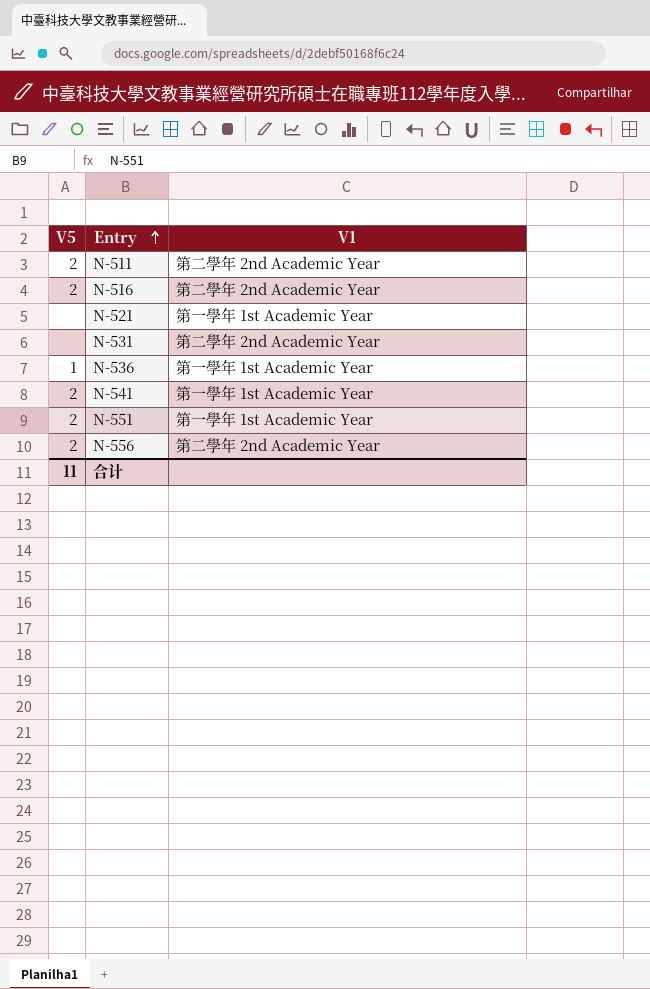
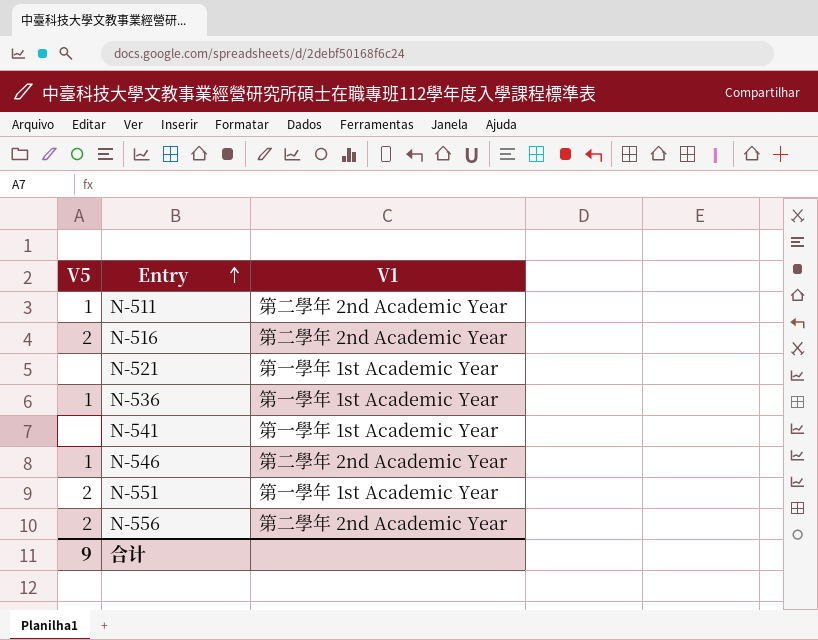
row N-531: none | 第二學年 2nd Academic Year -> none
N-511 | V5: 2 -> 1
N-541 | V5: 2 -> none
row N-546: none -> 1 | 第二學年 2nd Academic Year
合计 | V5: 11 -> 9

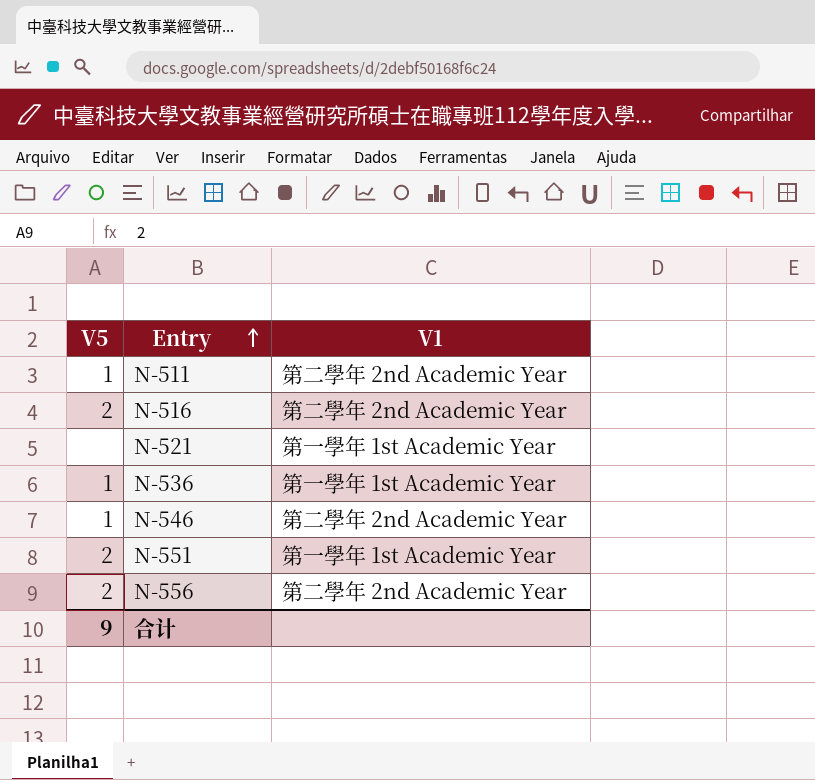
row N-541: none | 第一學年 1st Academic Year -> none

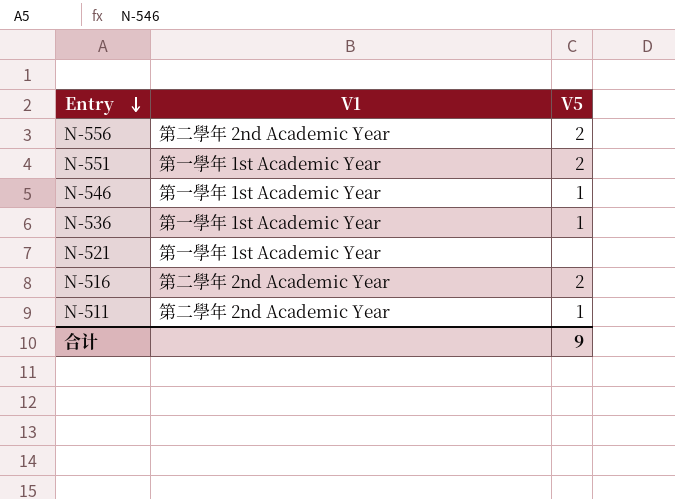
row order: Entry ascending -> Entry descending
column V5 | position: 1 -> 3
N-546 | V1: 第二學年 2nd Academic Year -> 第一學年 1st Academic Year

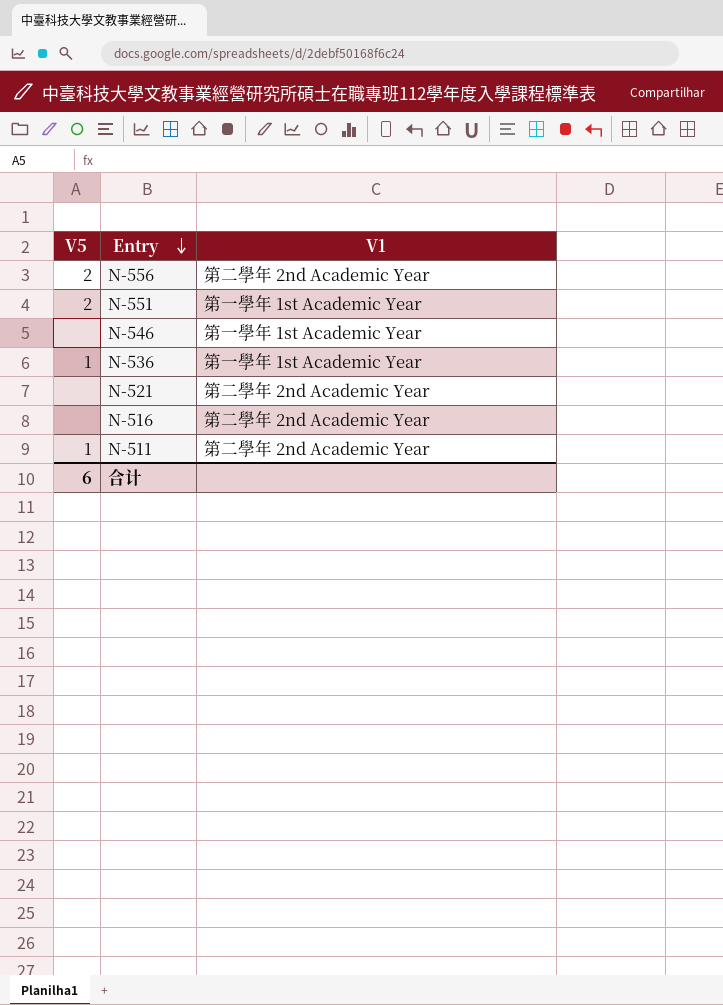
column V5 | position: 3 -> 1
N-546 | V5: 1 -> none
N-521 | V1: 第一學年 1st Academic Year -> 第二學年 2nd Academic Year
N-516 | V5: 2 -> none
合计 | V5: 9 -> 6

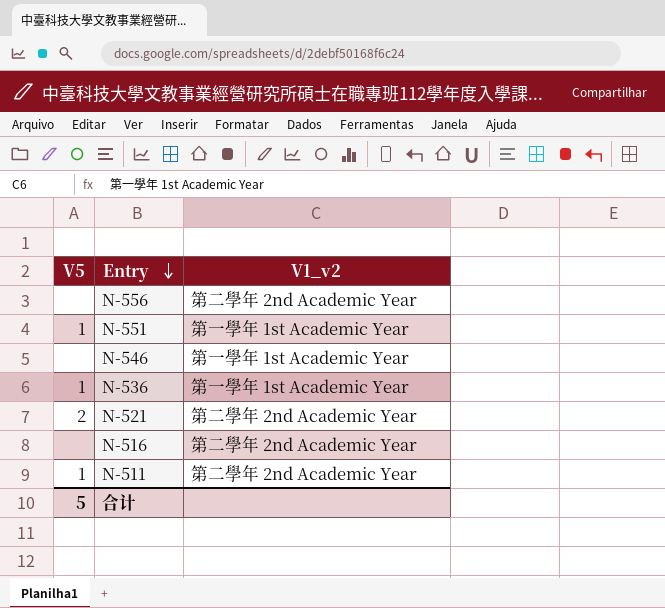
column name: V1 -> V1_v2
N-556 | V5: 2 -> none
N-551 | V5: 2 -> 1
N-521 | V5: none -> 2
合计 | V5: 6 -> 5

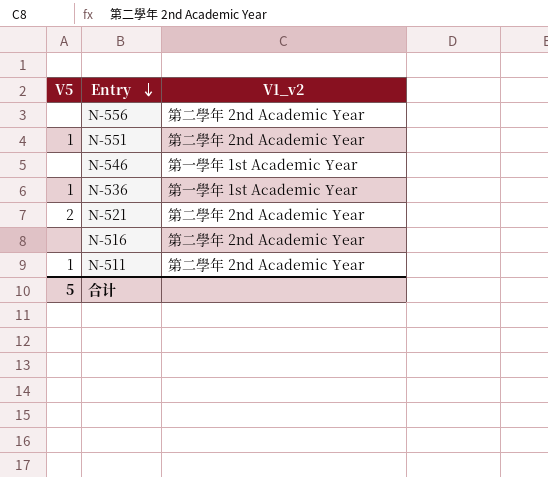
N-551 | V1_v2: 第一學年 1st Academic Year -> 第二學年 2nd Academic Year

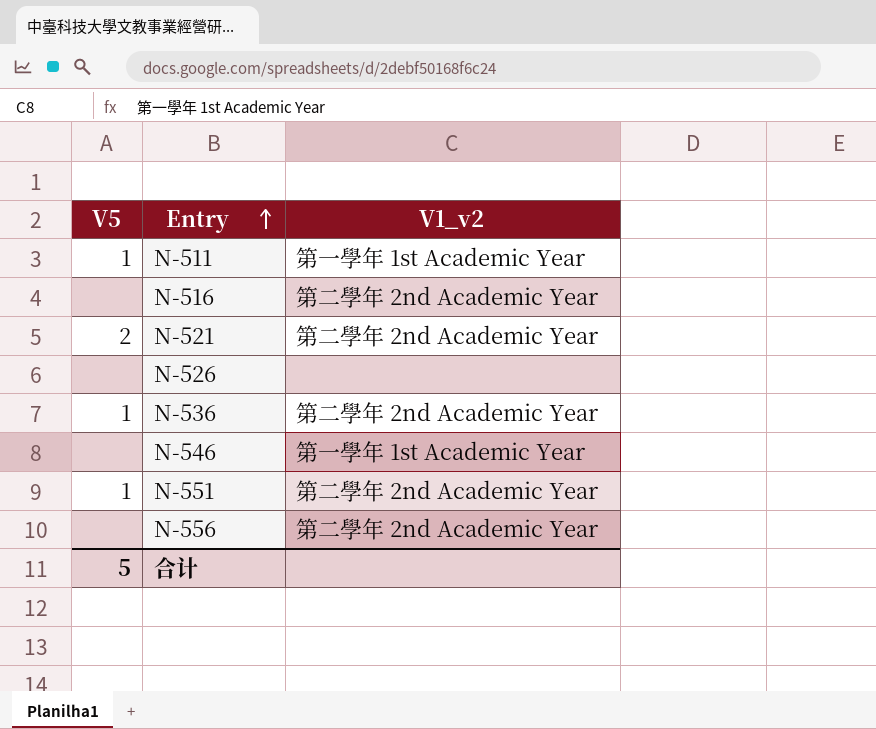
row order: Entry descending -> Entry ascending
N-511 | V1_v2: 第二學年 2nd Academic Year -> 第一學年 1st Academic Year
row N-526: none -> none | none
N-536 | V1_v2: 第一學年 1st Academic Year -> 第二學年 2nd Academic Year

